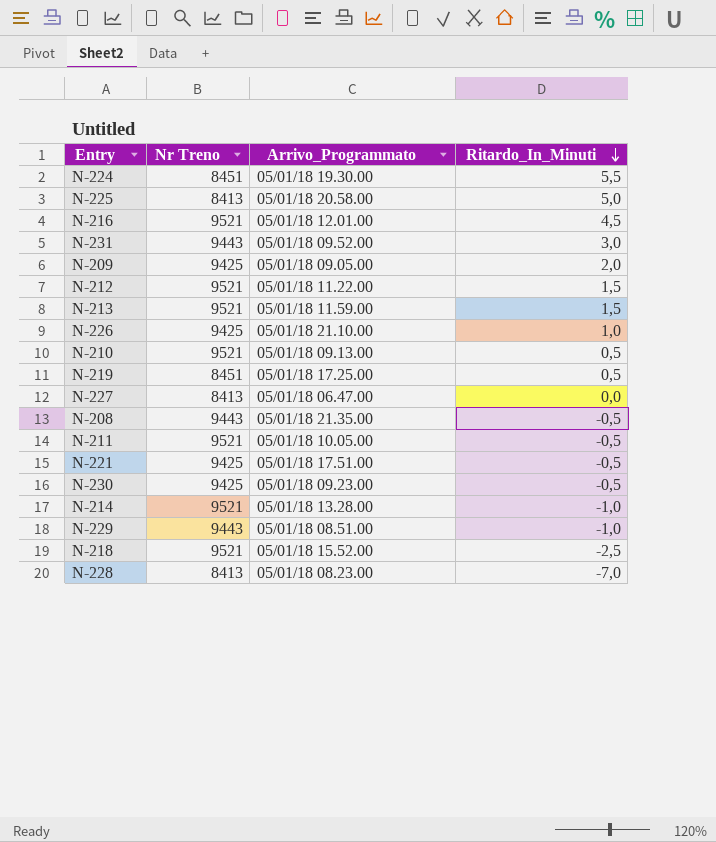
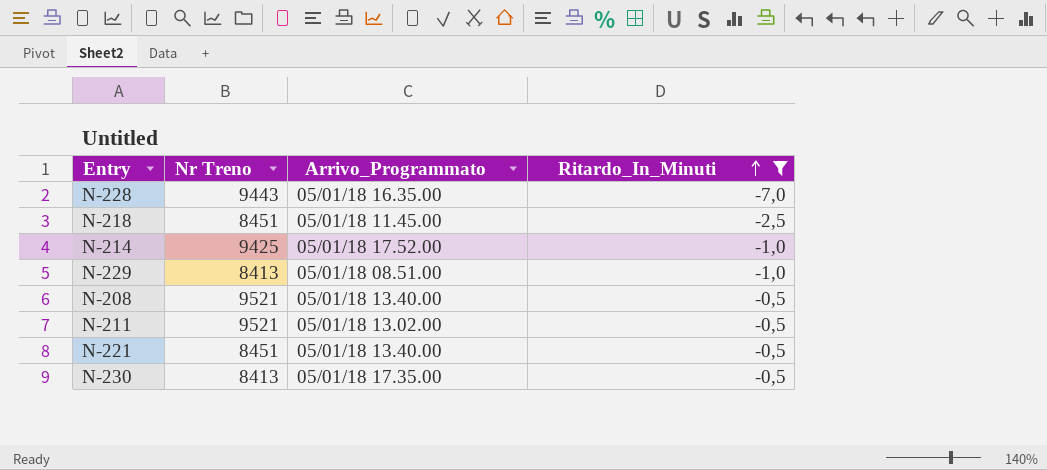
filter: none -> Ritardo_In_Minuti <= -0,5
row order: Ritardo_In_Minuti descending -> Ritardo_In_Minuti ascending
N-228 | Nr Treno: 8413 -> 9443
N-228 | Arrivo_Programmato: 05/01/18 08.23.00 -> 05/01/18 16.35.00
N-218 | Nr Treno: 9521 -> 8451
N-218 | Arrivo_Programmato: 05/01/18 15.52.00 -> 05/01/18 11.45.00
N-214 | Nr Treno: 9521 -> 9425
N-214 | Arrivo_Programmato: 05/01/18 13.28.00 -> 05/01/18 17.52.00
N-229 | Nr Treno: 9443 -> 8413
N-208 | Nr Treno: 9443 -> 9521
N-208 | Arrivo_Programmato: 05/01/18 21.35.00 -> 05/01/18 13.40.00
N-211 | Arrivo_Programmato: 05/01/18 10.05.00 -> 05/01/18 13.02.00
N-221 | Nr Treno: 9425 -> 8451
N-221 | Arrivo_Programmato: 05/01/18 17.51.00 -> 05/01/18 13.40.00
N-230 | Nr Treno: 9425 -> 8413
N-230 | Arrivo_Programmato: 05/01/18 09.23.00 -> 05/01/18 17.35.00

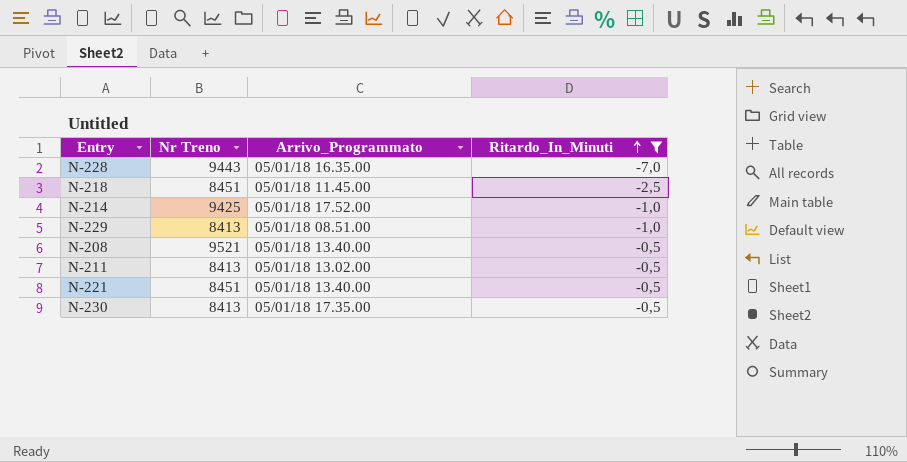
N-211 | Nr Treno: 9521 -> 8413

